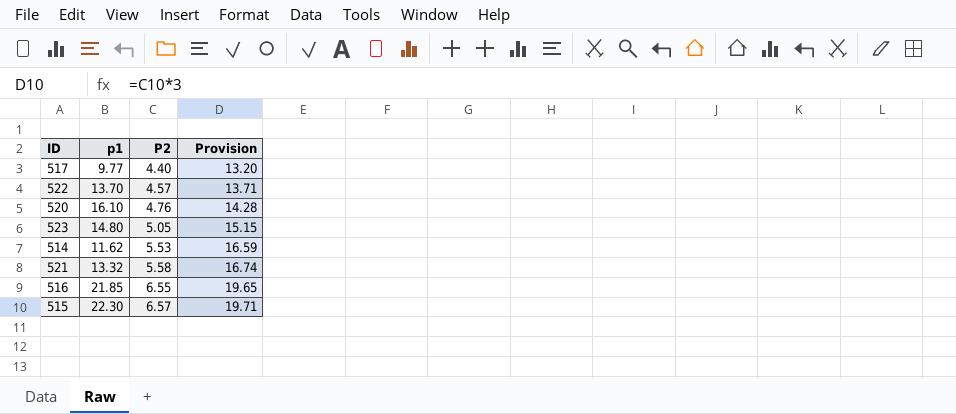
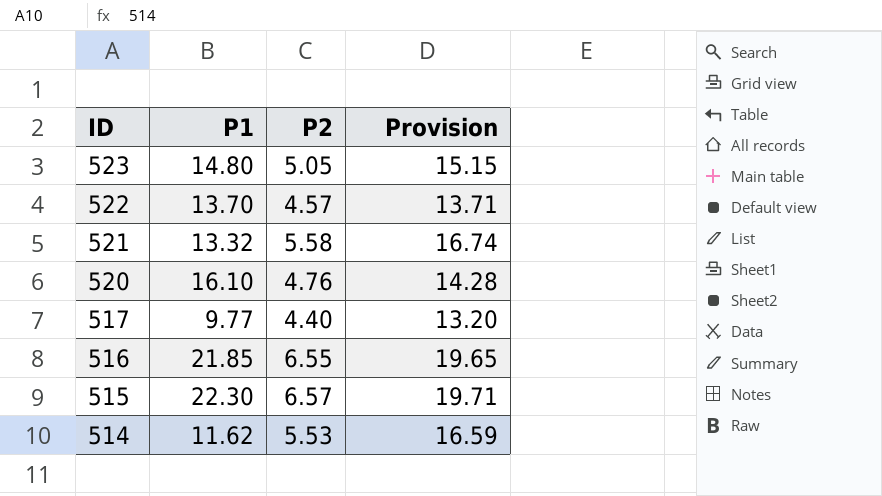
row order: P2 ascending -> ID descending
column name: p1 -> P1

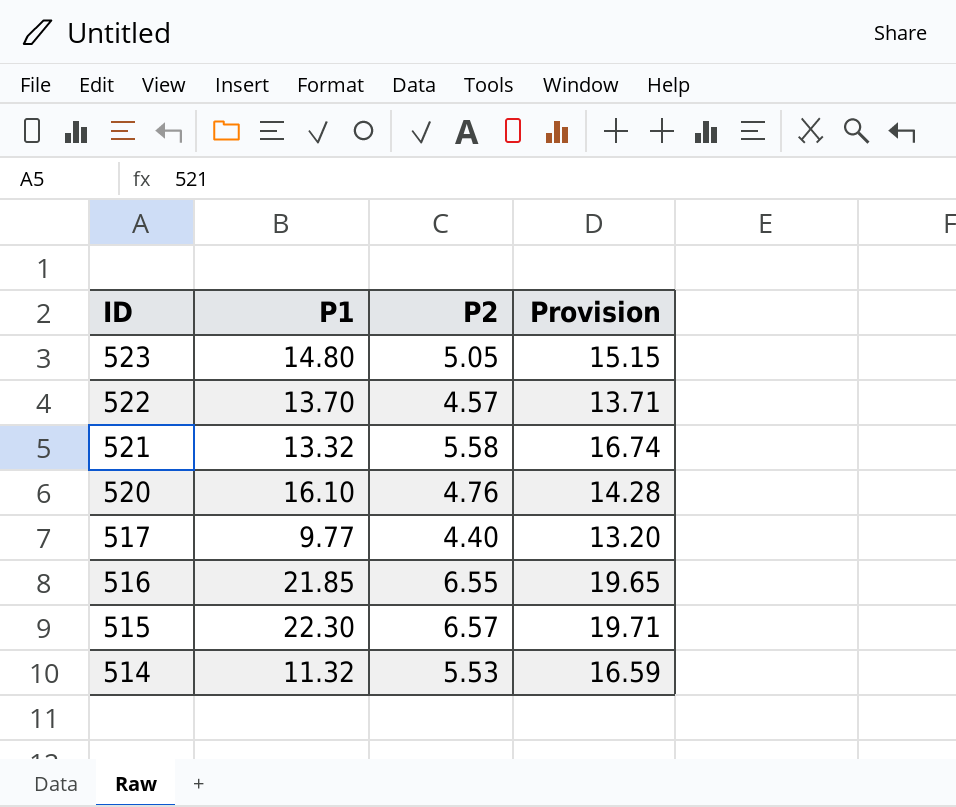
514 | P1: 11.62 -> 11.32

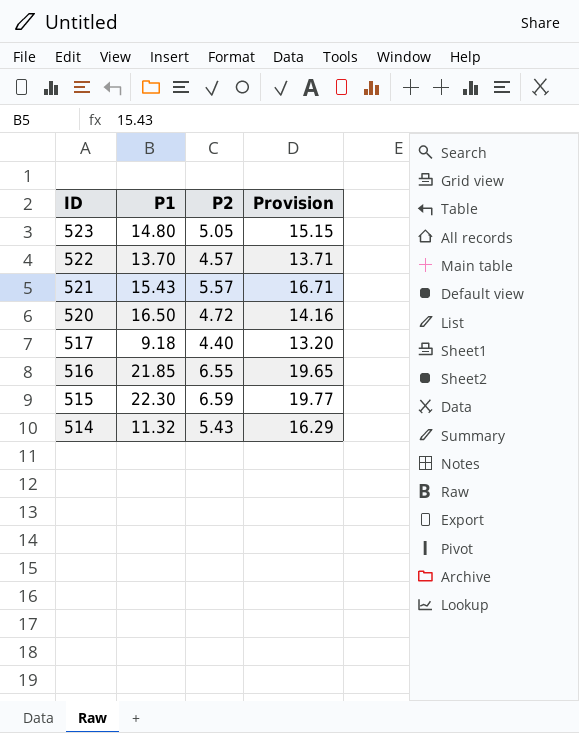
521 | P1: 13.32 -> 15.43
521 | P2: 5.58 -> 5.57
521 | Provision: 16.74 -> 16.71
520 | P1: 16.10 -> 16.50
520 | P2: 4.76 -> 4.72
520 | Provision: 14.28 -> 14.16
517 | P1: 9.77 -> 9.18
515 | P2: 6.57 -> 6.59
515 | Provision: 19.71 -> 19.77
514 | P2: 5.53 -> 5.43
514 | Provision: 16.59 -> 16.29

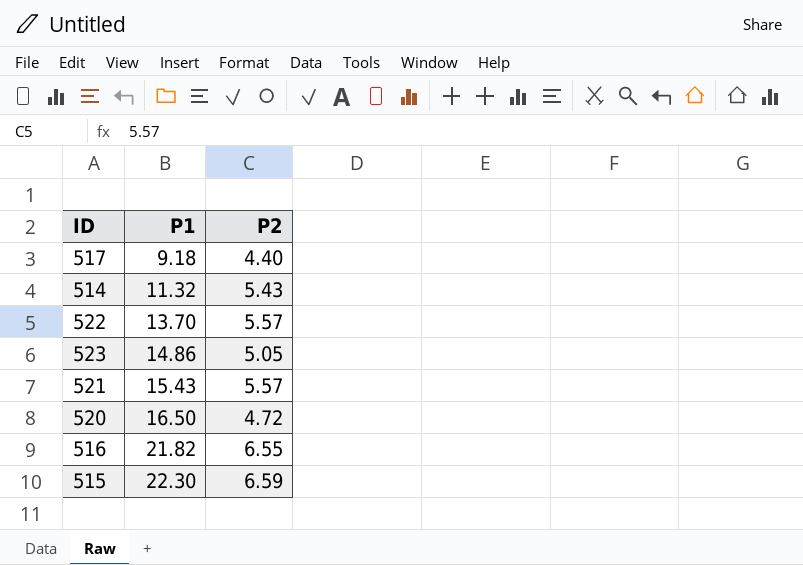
row order: ID descending -> P1 ascending
column Provision | formula: [P2] * 3 -> none
522 | P2: 4.57 -> 5.57
523 | P1: 14.80 -> 14.86
516 | P1: 21.85 -> 21.82

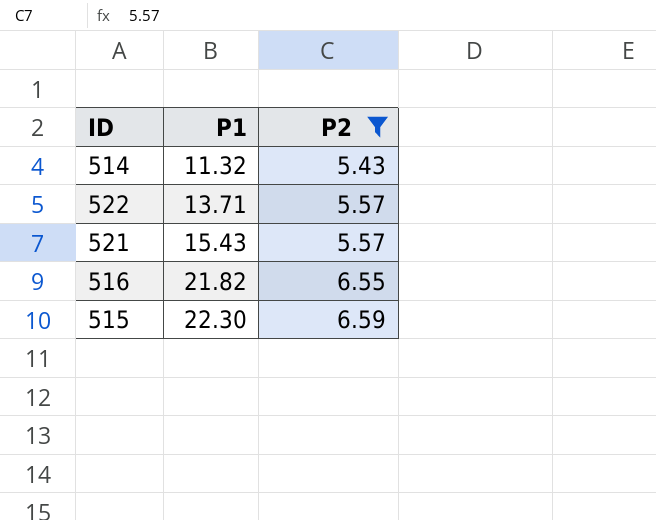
filter: none -> P2 >= 5.43
522 | P1: 13.70 -> 13.71

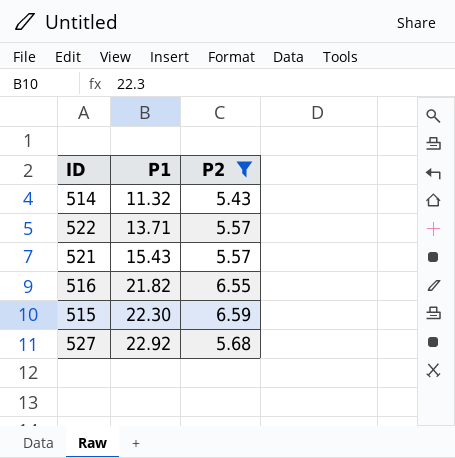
row 527: none -> 22.92 | 5.68

